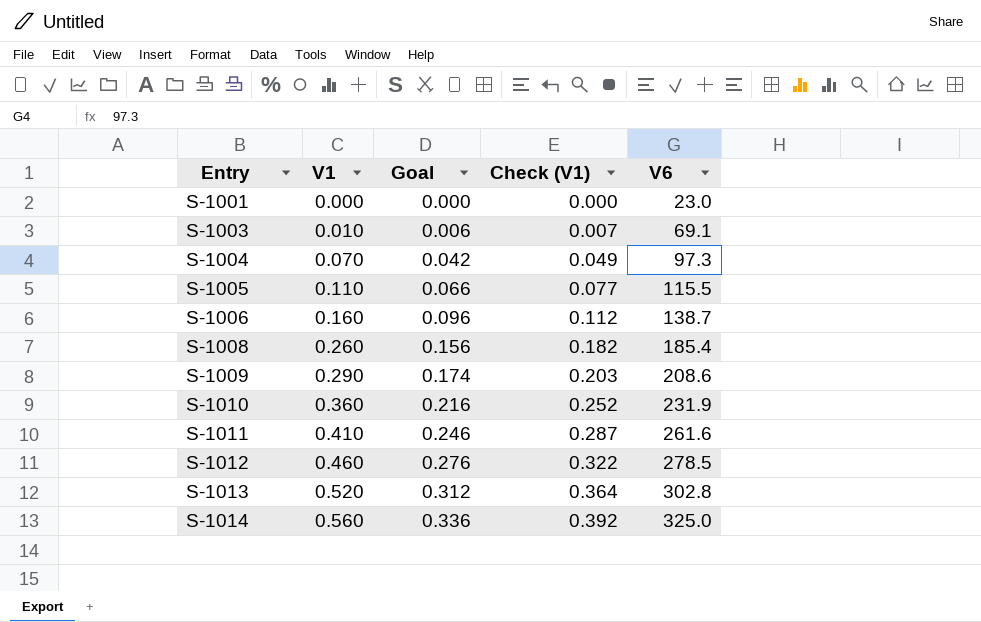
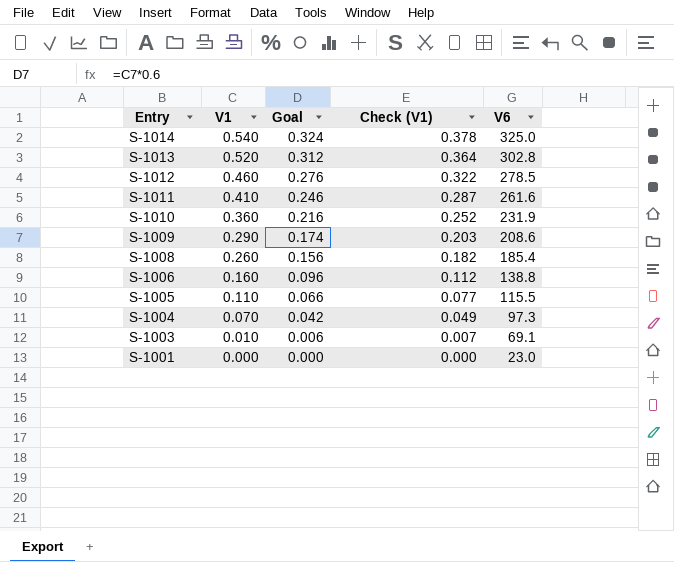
row order: Entry ascending -> Entry descending
S-1014 | V1: 0.560 -> 0.540
S-1014 | Goal: 0.336 -> 0.324
S-1014 | Check (V1): 0.392 -> 0.378
S-1006 | V6: 138.7 -> 138.8

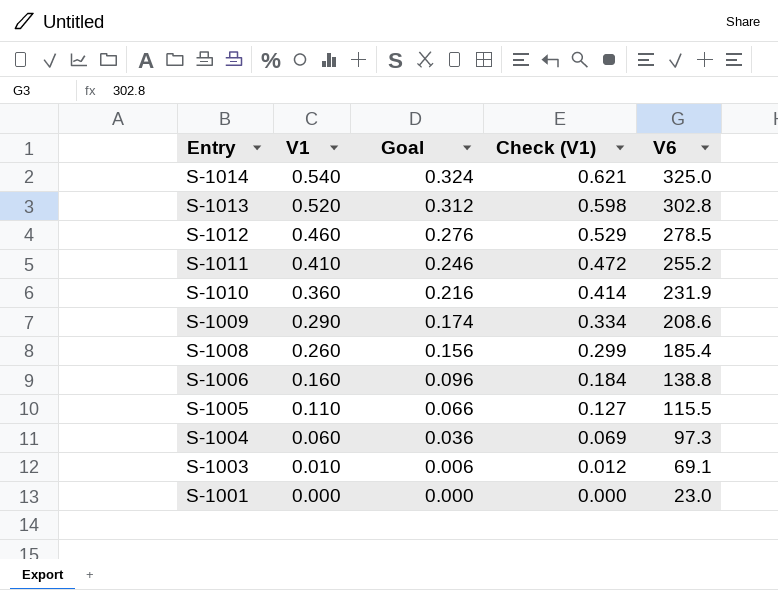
column Check (V1) | formula: [V1] * 0.7 -> [V1] * 1.15
S-1011 | V6: 261.6 -> 255.2
S-1004 | V1: 0.070 -> 0.060
S-1004 | Goal: 0.042 -> 0.036

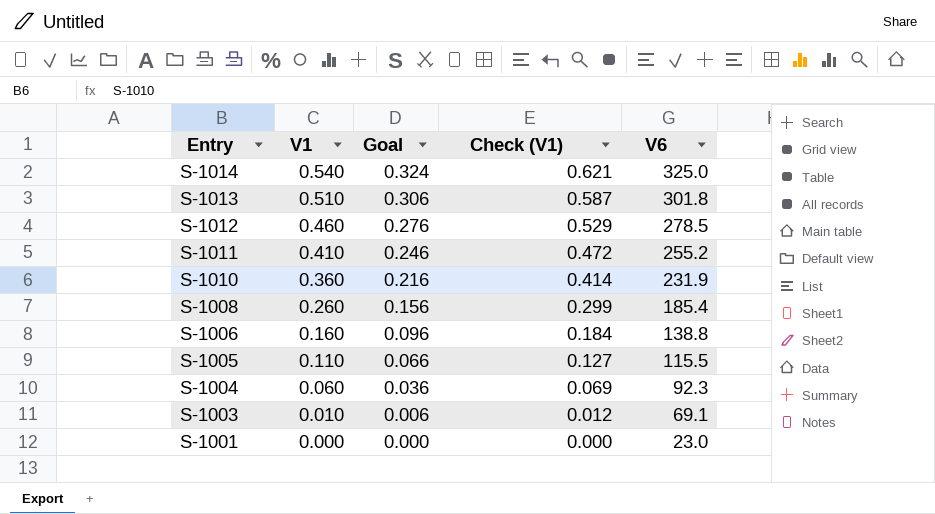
row S-1009: 0.290 | 0.174 | 0.334 | 208.6 -> none
S-1013 | V1: 0.520 -> 0.510
S-1013 | Goal: 0.312 -> 0.306
S-1013 | Check (V1): 0.598 -> 0.587
S-1013 | V6: 302.8 -> 301.8
S-1004 | V6: 97.3 -> 92.3

